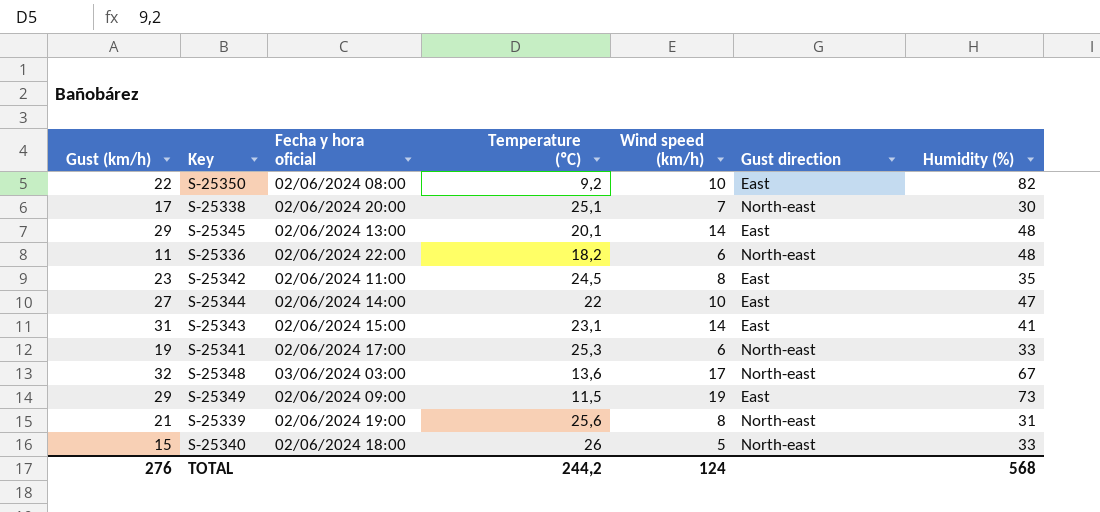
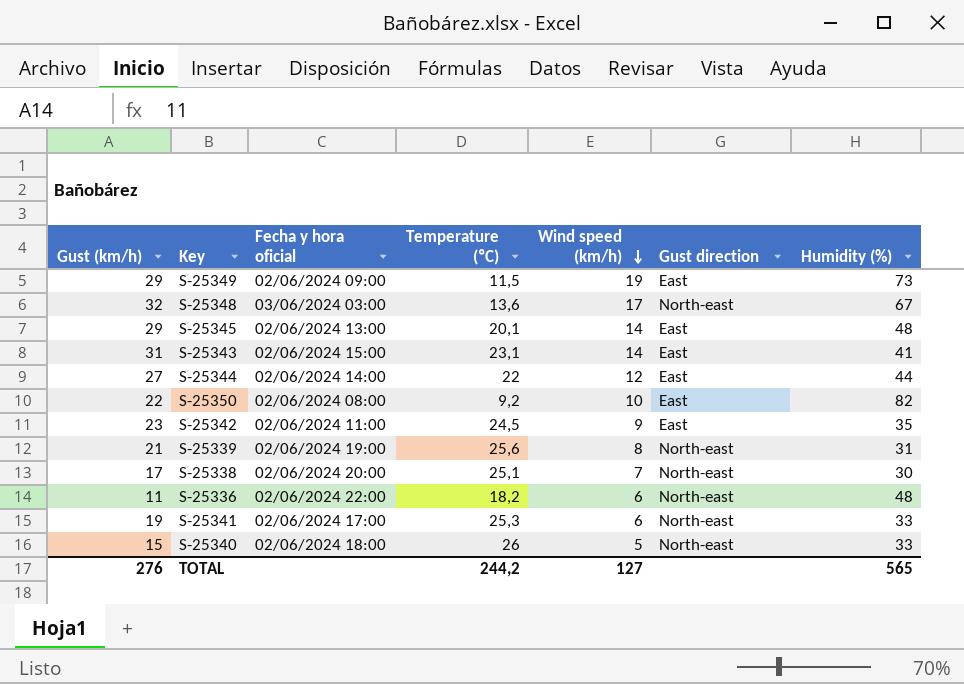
row order: none -> Wind speed (km/h) descending
S-25344 | Wind speed (km/h): 10 -> 12
S-25344 | Humidity (%): 47 -> 44
S-25342 | Wind speed (km/h): 8 -> 9
TOTAL | Wind speed (km/h): 124 -> 127
TOTAL | Humidity (%): 568 -> 565

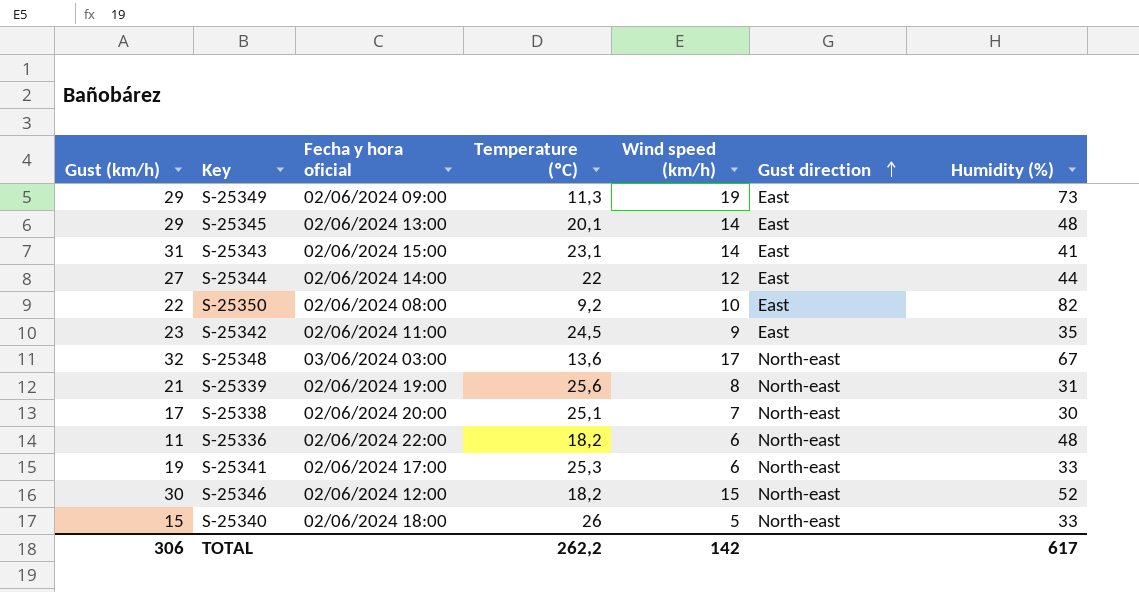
row order: Wind speed (km/h) descending -> Gust direction ascending
S-25349 | Temperature (ºC): 11,5 -> 11,3
row S-25346: none -> 30 | 02/06/2024 12:00 | 18,2 | 15 | North-east | 52
TOTAL | Gust (km/h): 276 -> 306
TOTAL | Temperature (ºC): 244,2 -> 262,2
TOTAL | Wind speed (km/h): 127 -> 142
TOTAL | Humidity (%): 565 -> 617

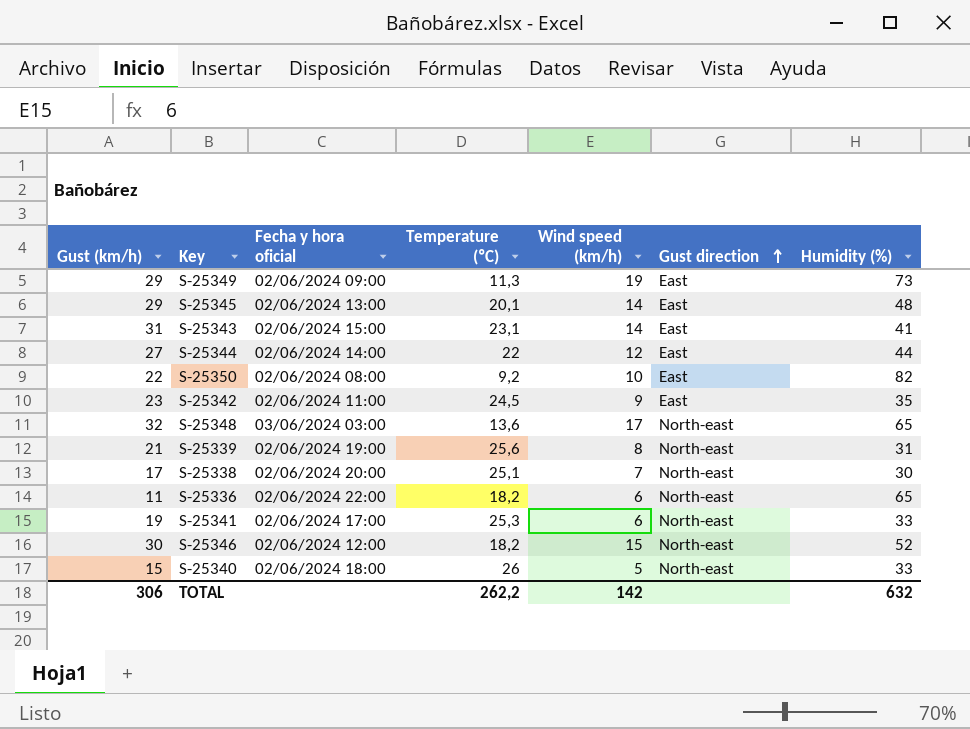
S-25348 | Humidity (%): 67 -> 65
S-25336 | Humidity (%): 48 -> 65
TOTAL | Humidity (%): 617 -> 632

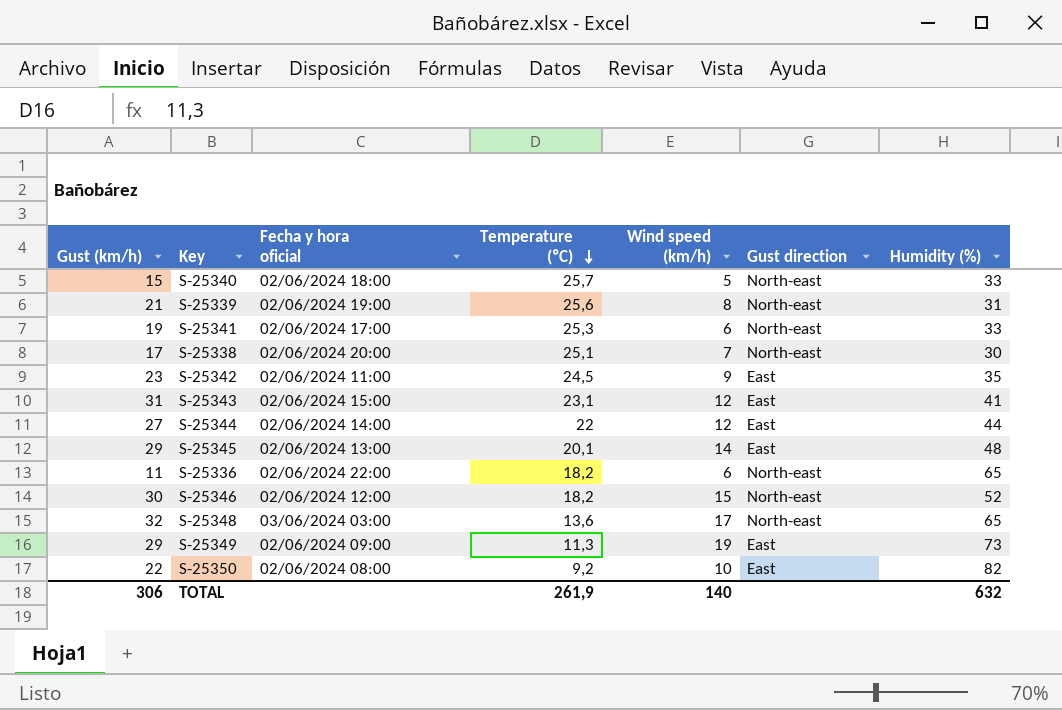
row order: Gust direction ascending -> Temperature (ºC) descending
S-25340 | Temperature (ºC): 26 -> 25,7
S-25343 | Wind speed (km/h): 14 -> 12
TOTAL | Temperature (ºC): 262,2 -> 261,9
TOTAL | Wind speed (km/h): 142 -> 140

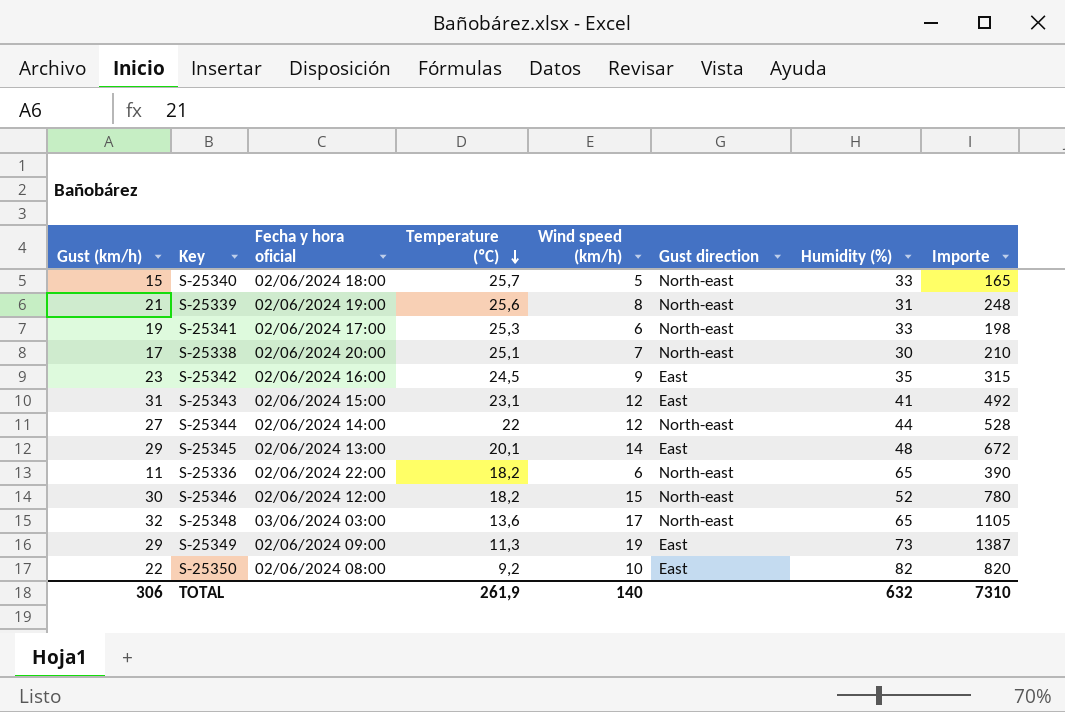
column Importe | formula: none -> [Wind speed (km/h)] * [Humidity (%)]
S-25342 | Fecha y hora oficial: 02/06/2024 11:00 -> 02/06/2024 16:00
S-25344 | Gust direction: East -> North-east

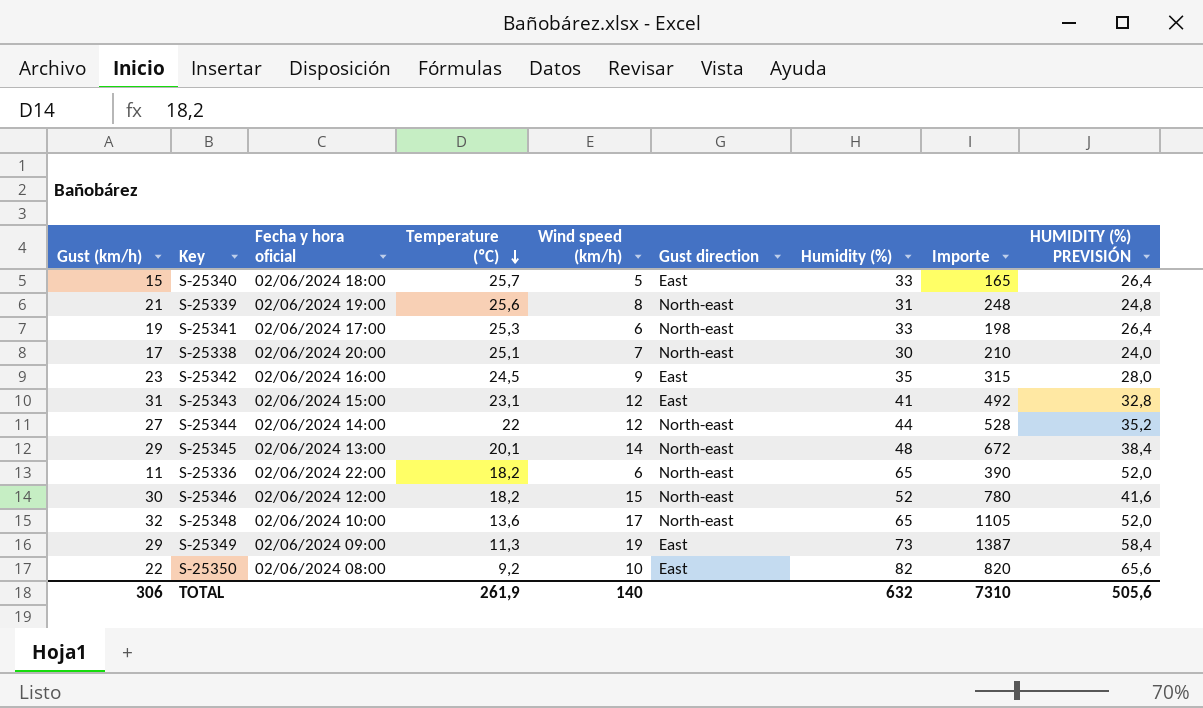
column HUMIDITY (%) PREVISIÓN | formula: none -> [Humidity (%)] * 0,8
S-25340 | Gust direction: North-east -> East
S-25345 | Gust direction: East -> North-east
S-25348 | Fecha y hora oficial: 03/06/2024 03:00 -> 02/06/2024 10:00

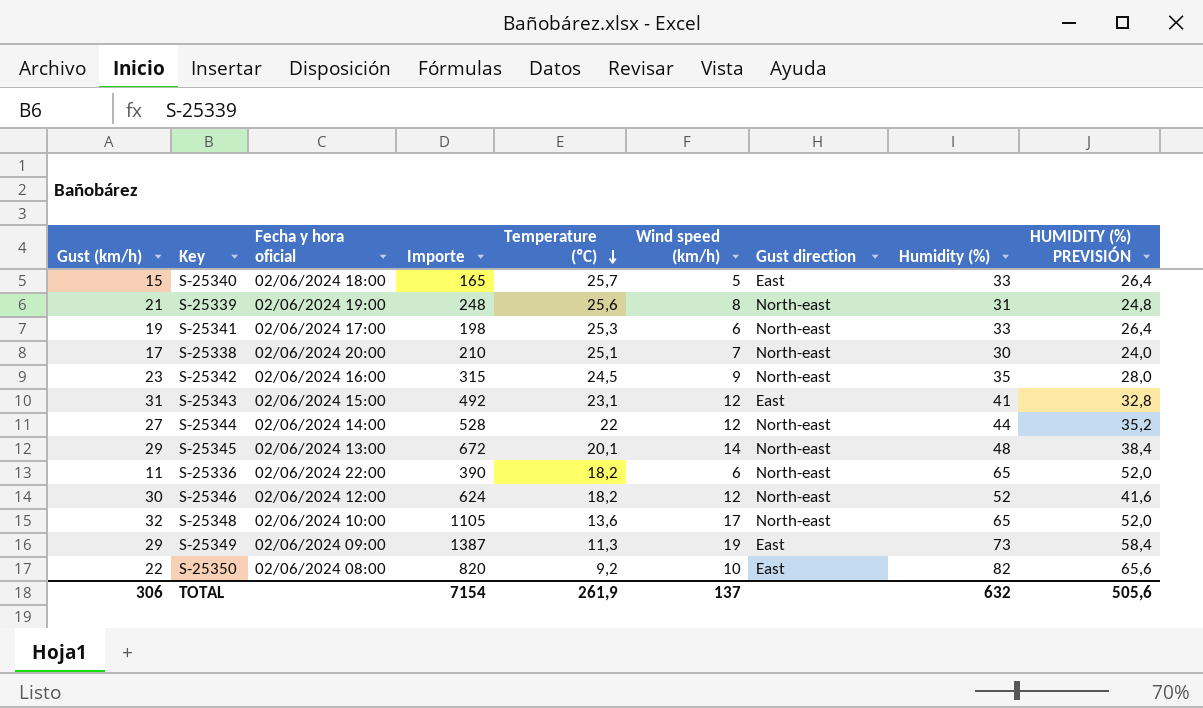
column Importe | position: 8 -> 4
S-25342 | Gust direction: East -> North-east
S-25346 | Importe: 780 -> 624
S-25346 | Wind speed (km/h): 15 -> 12
TOTAL | Importe: 7310 -> 7154
TOTAL | Wind speed (km/h): 140 -> 137

